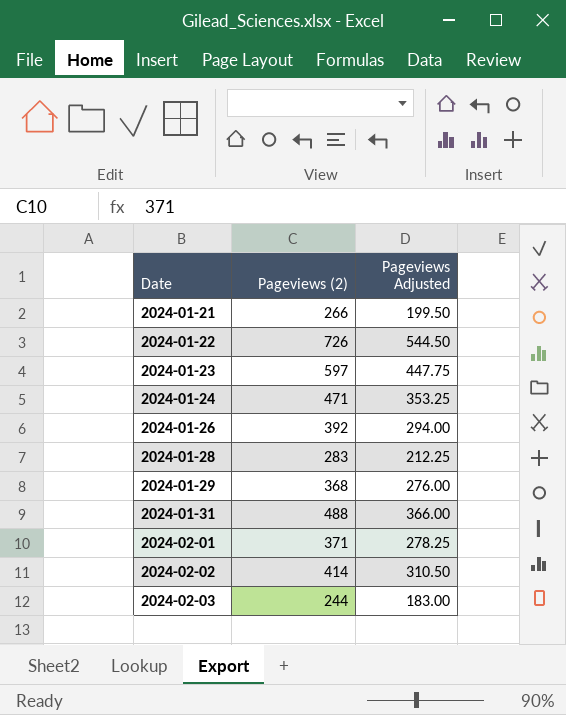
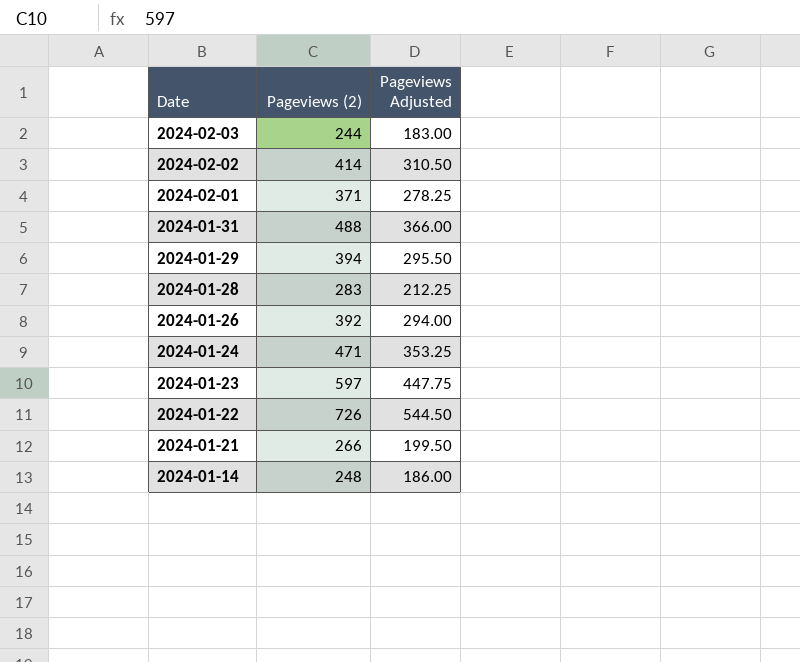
row order: Date ascending -> Date descending
2024-01-29 | Pageviews (2): 368 -> 394
2024-01-29 | Pageviews Adjusted: 276.00 -> 295.50
row 2024-01-14: none -> 248 | 186.00

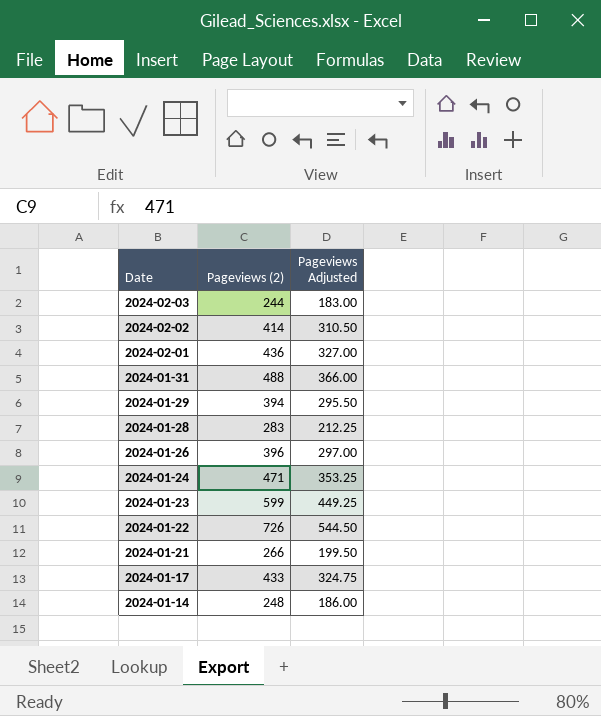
2024-02-01 | Pageviews (2): 371 -> 436
2024-02-01 | Pageviews Adjusted: 278.25 -> 327.00
2024-01-26 | Pageviews (2): 392 -> 396
2024-01-26 | Pageviews Adjusted: 294.00 -> 297.00
2024-01-23 | Pageviews (2): 597 -> 599
2024-01-23 | Pageviews Adjusted: 447.75 -> 449.25
row 2024-01-17: none -> 433 | 324.75

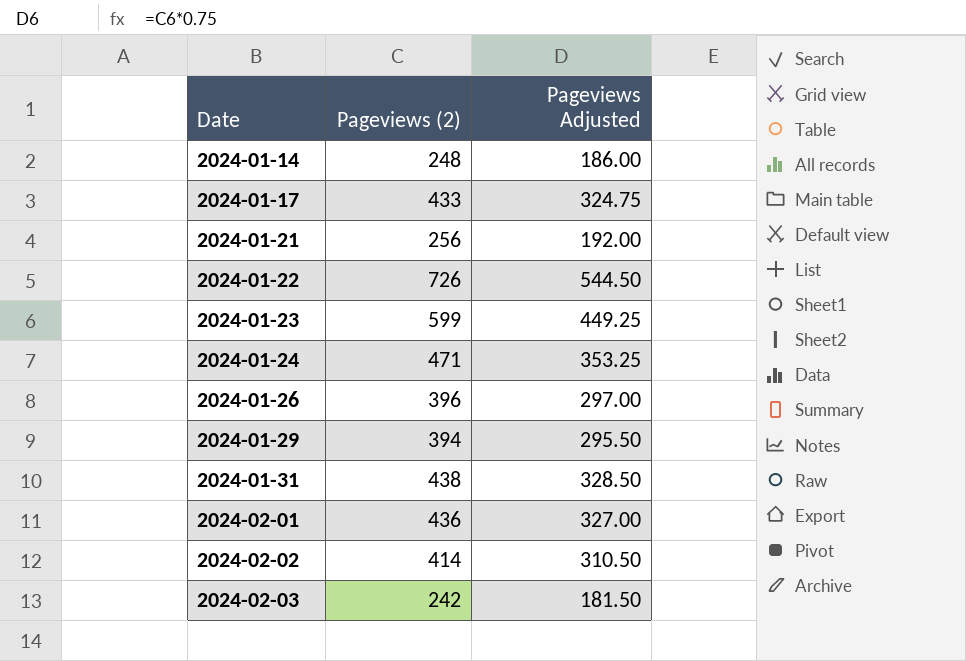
row order: Date descending -> Date ascending
row 2024-01-28: 283 | 212.25 -> none
2024-01-21 | Pageviews (2): 266 -> 256
2024-01-21 | Pageviews Adjusted: 199.50 -> 192.00
2024-01-31 | Pageviews (2): 488 -> 438
2024-01-31 | Pageviews Adjusted: 366.00 -> 328.50
2024-02-03 | Pageviews (2): 244 -> 242
2024-02-03 | Pageviews Adjusted: 183.00 -> 181.50

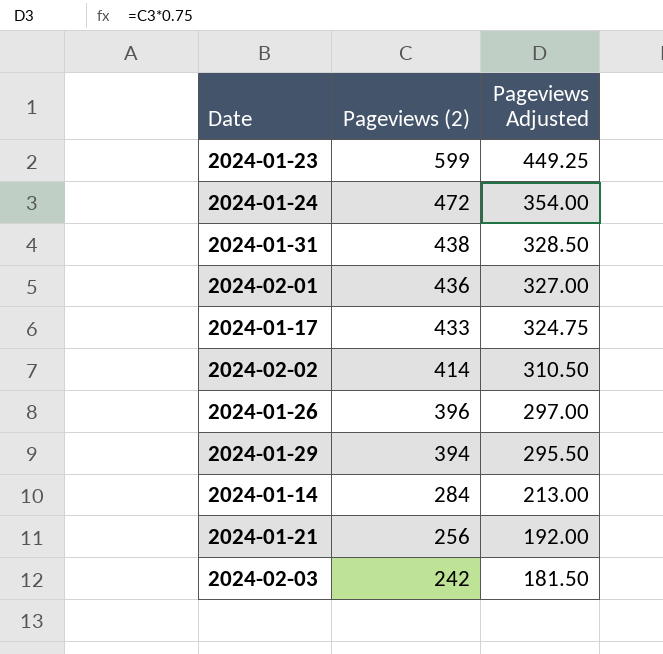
row order: Date ascending -> Pageviews (2) descending
row 2024-01-22: 726 | 544.50 -> none
2024-01-24 | Pageviews (2): 471 -> 472
2024-01-24 | Pageviews Adjusted: 353.25 -> 354.00
2024-01-14 | Pageviews (2): 248 -> 284
2024-01-14 | Pageviews Adjusted: 186.00 -> 213.00

